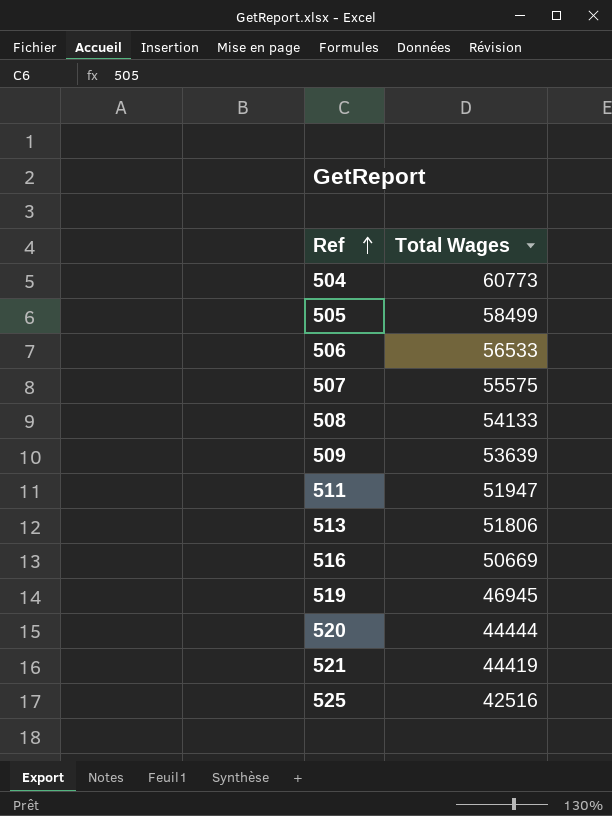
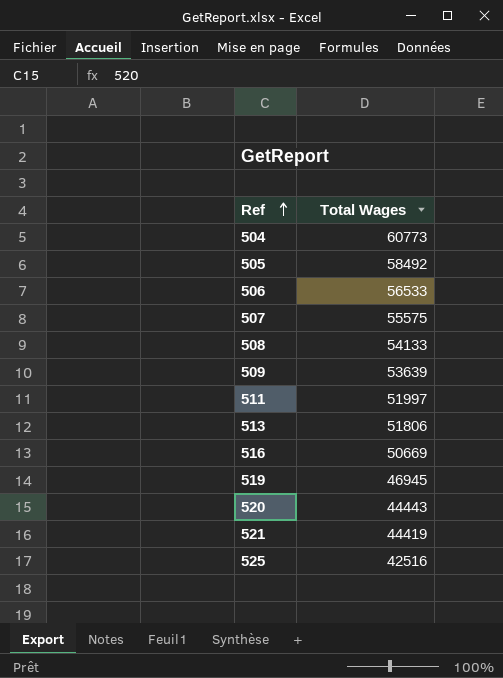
505 | Total Wages: 58499 -> 58492
511 | Total Wages: 51947 -> 51997
520 | Total Wages: 44444 -> 44443

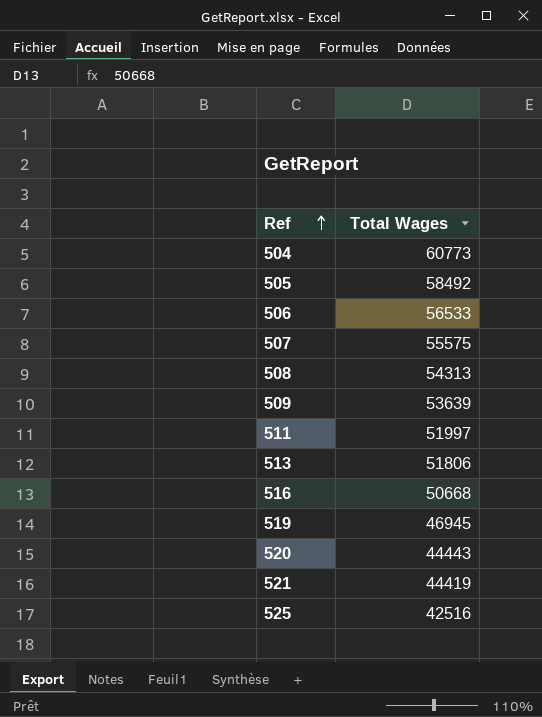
508 | Total Wages: 54133 -> 54313
516 | Total Wages: 50669 -> 50668

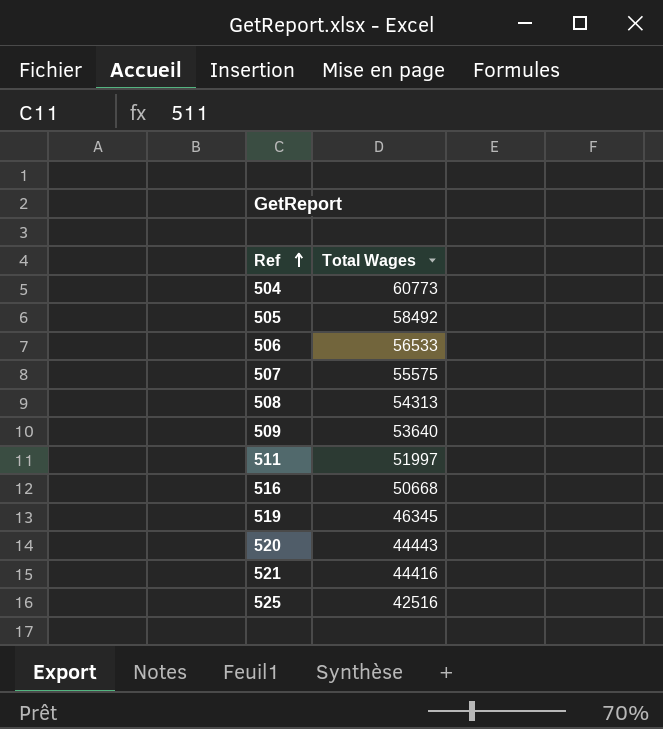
row 513: 51806 -> none
509 | Total Wages: 53639 -> 53640
519 | Total Wages: 46945 -> 46345
521 | Total Wages: 44419 -> 44416

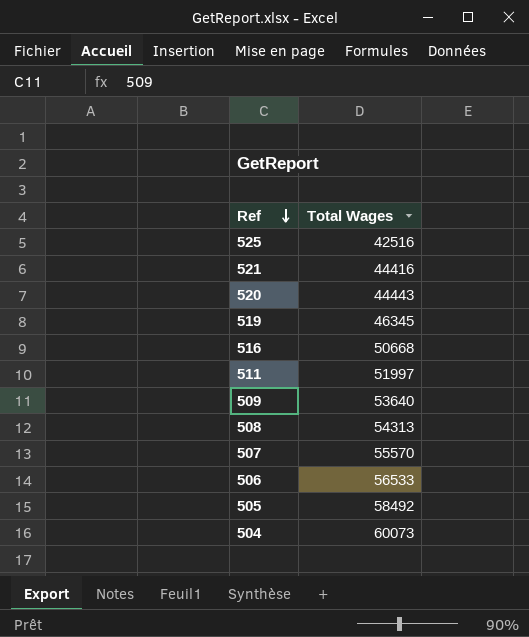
row order: Ref ascending -> Ref descending
507 | Total Wages: 55575 -> 55570
504 | Total Wages: 60773 -> 60073

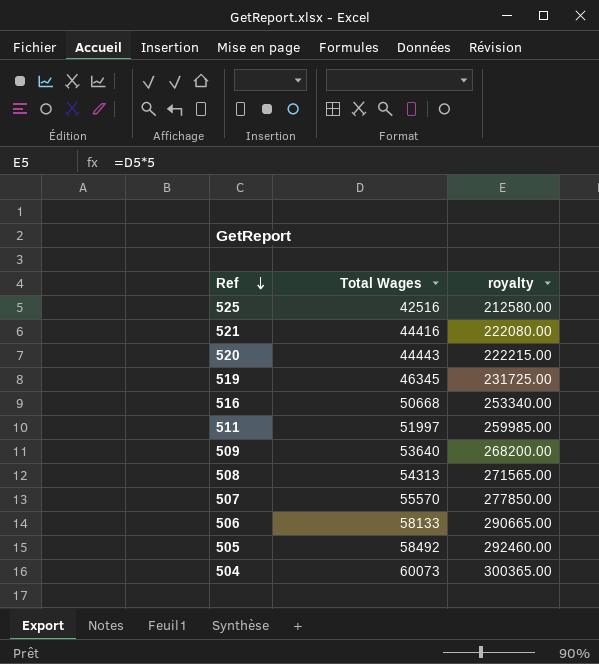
column royalty | formula: none -> [Total Wages] * 5
506 | Total Wages: 56533 -> 58133

